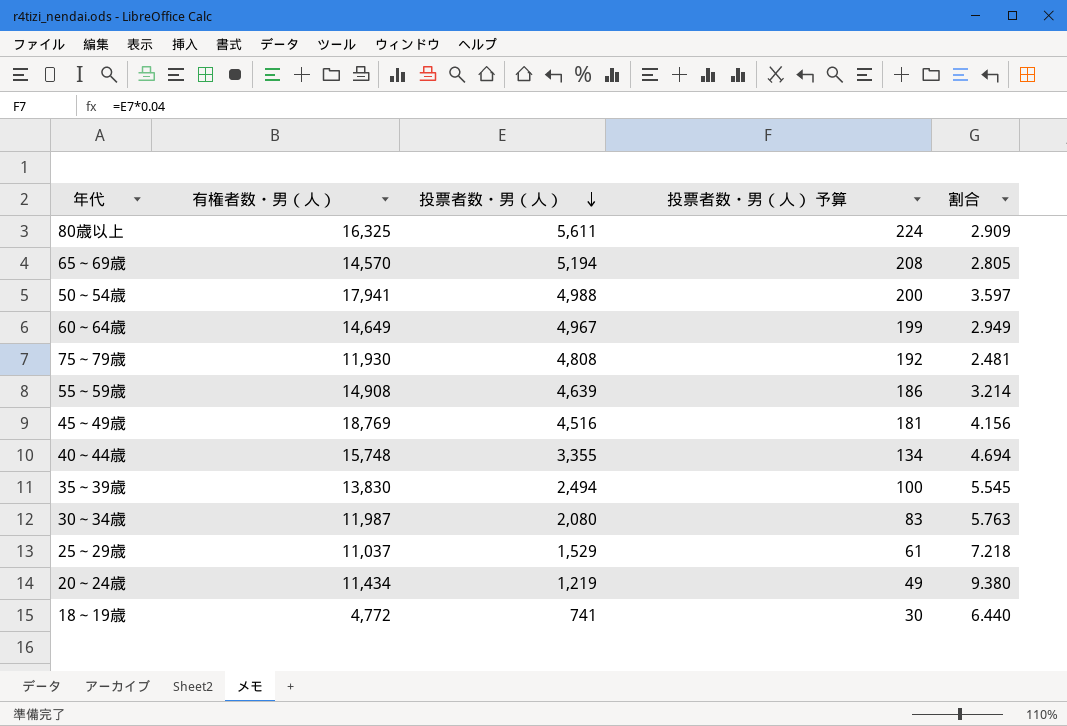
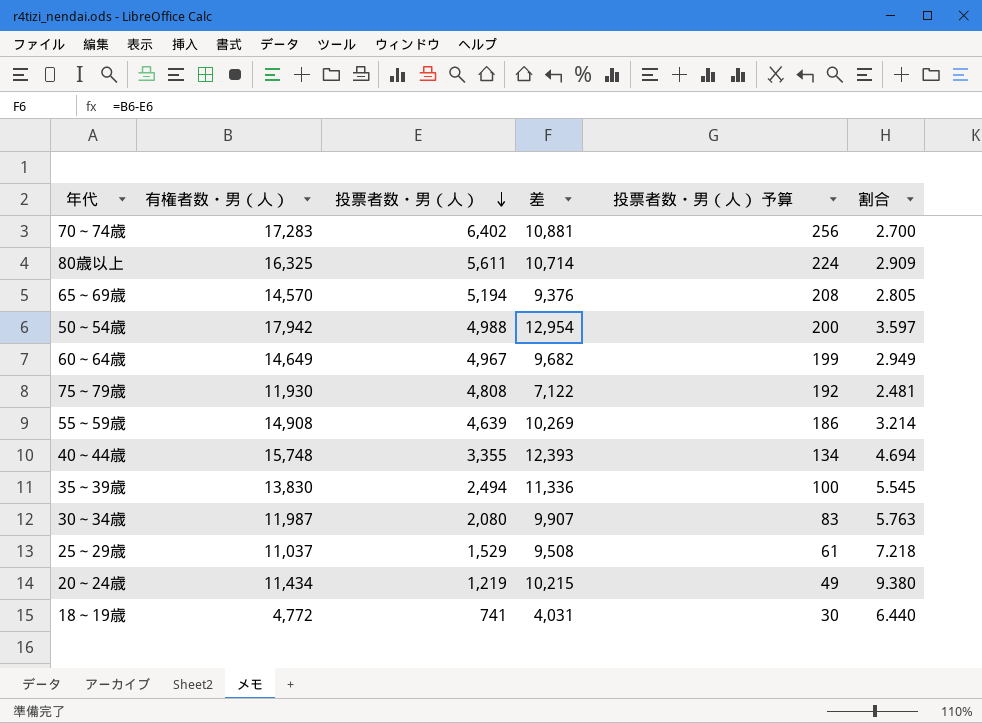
column 差 | formula: none -> [有権者数・男（人）] - [投票者数・男（人）]
row 45～49歳: 18,769 | 4,516 | 181 | 4.156 -> none
row 70～74歳: none -> 17,283 | 6,402 | 10,881 | 256 | 2.700
50～54歳 | 有権者数・男（人）: 17,941 -> 17,942

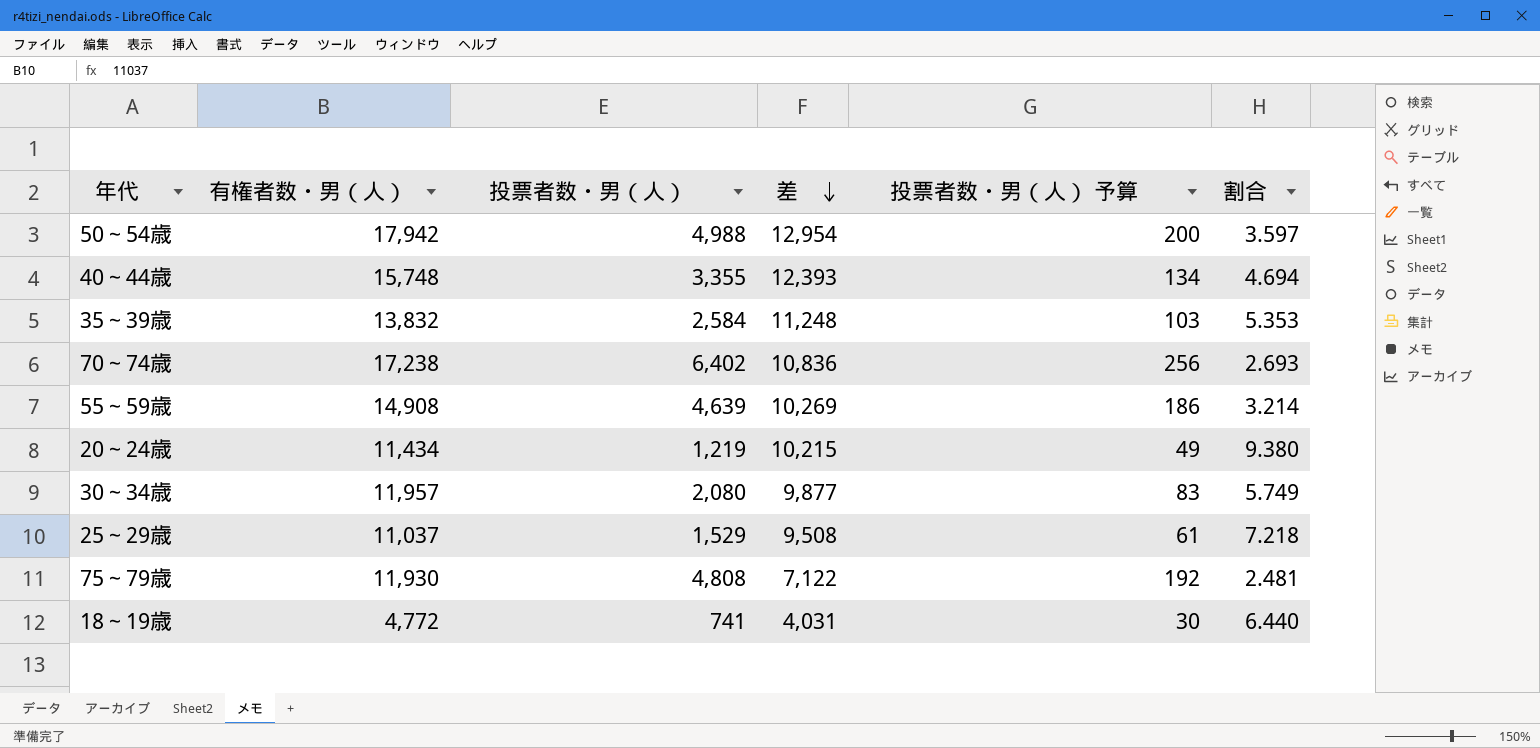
row order: 投票者数・男（人） descending -> 差 descending
row 80歳以上: 16,325 | 5,611 | 10,714 | 224 | 2.909 -> none
row 65～69歳: 14,570 | 5,194 | 9,376 | 208 | 2.805 -> none
row 60～64歳: 14,649 | 4,967 | 9,682 | 199 | 2.949 -> none
35～39歳 | 有権者数・男（人）: 13,830 -> 13,832
35～39歳 | 投票者数・男（人）: 2,494 -> 2,584
35～39歳 | 差: 11,336 -> 11,248
35～39歳 | 投票者数・男（人） 予算: 100 -> 103
35～39歳 | 割合: 5.545 -> 5.353
70～74歳 | 有権者数・男（人）: 17,283 -> 17,238
70～74歳 | 差: 10,881 -> 10,836
70～74歳 | 割合: 2.700 -> 2.693
30～34歳 | 有権者数・男（人）: 11,987 -> 11,957
30～34歳 | 差: 9,907 -> 9,877
30～34歳 | 割合: 5.763 -> 5.749

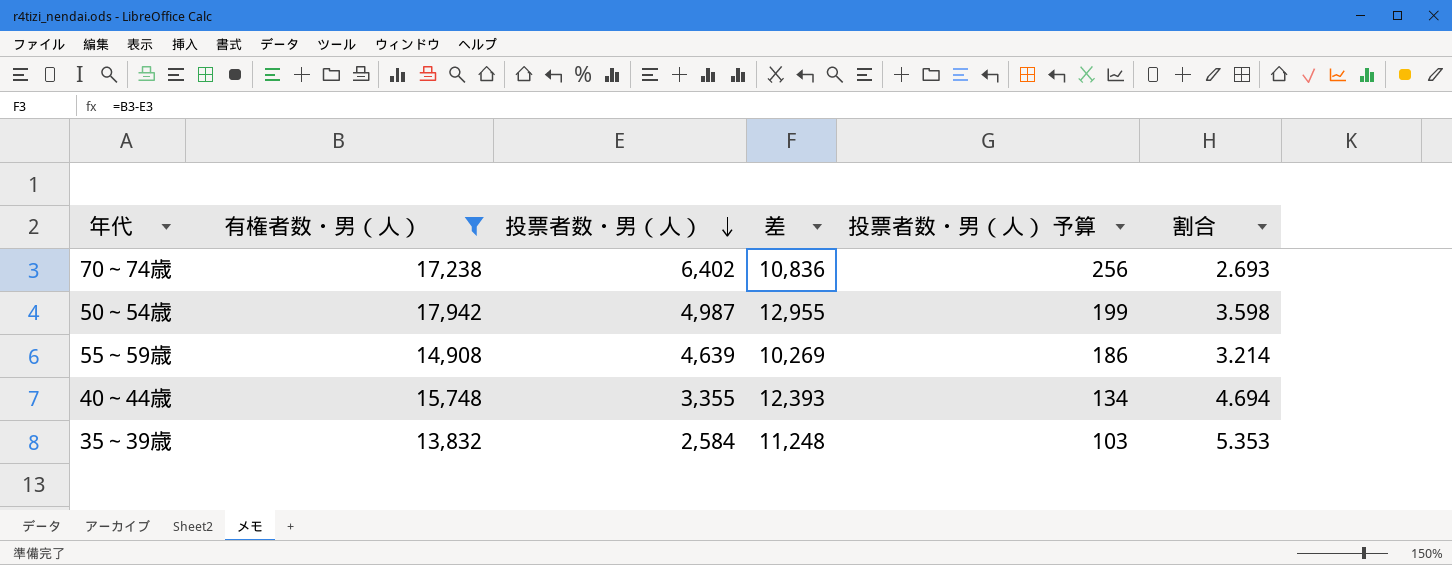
filter: none -> 有権者数・男（人） >= 13,832
row order: 差 descending -> 投票者数・男（人） descending
50～54歳 | 投票者数・男（人）: 4,988 -> 4,987
50～54歳 | 差: 12,954 -> 12,955
50～54歳 | 投票者数・男（人） 予算: 200 -> 199
50～54歳 | 割合: 3.597 -> 3.598

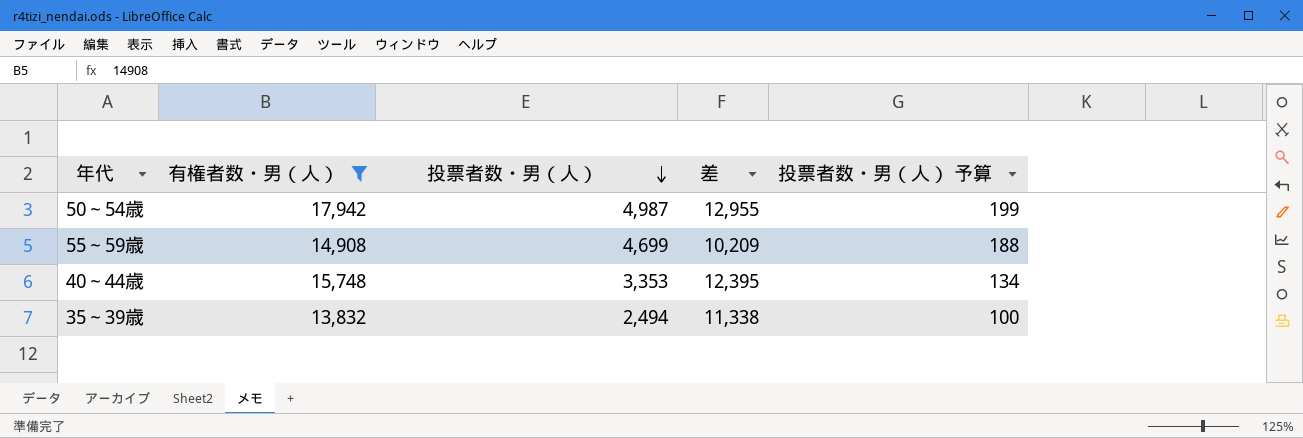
column 割合 | formula: [有権者数・男（人）] / [投票者数・男（人）] -> none
row 70～74歳: 17,238 | 6,402 | 10,836 | 256 | 2.693 -> none
55～59歳 | 投票者数・男（人）: 4,639 -> 4,699
55～59歳 | 差: 10,269 -> 10,209
55～59歳 | 投票者数・男（人） 予算: 186 -> 188
40～44歳 | 投票者数・男（人）: 3,355 -> 3,353
40～44歳 | 差: 12,393 -> 12,395
35～39歳 | 投票者数・男（人）: 2,584 -> 2,494
35～39歳 | 差: 11,248 -> 11,338
35～39歳 | 投票者数・男（人） 予算: 103 -> 100

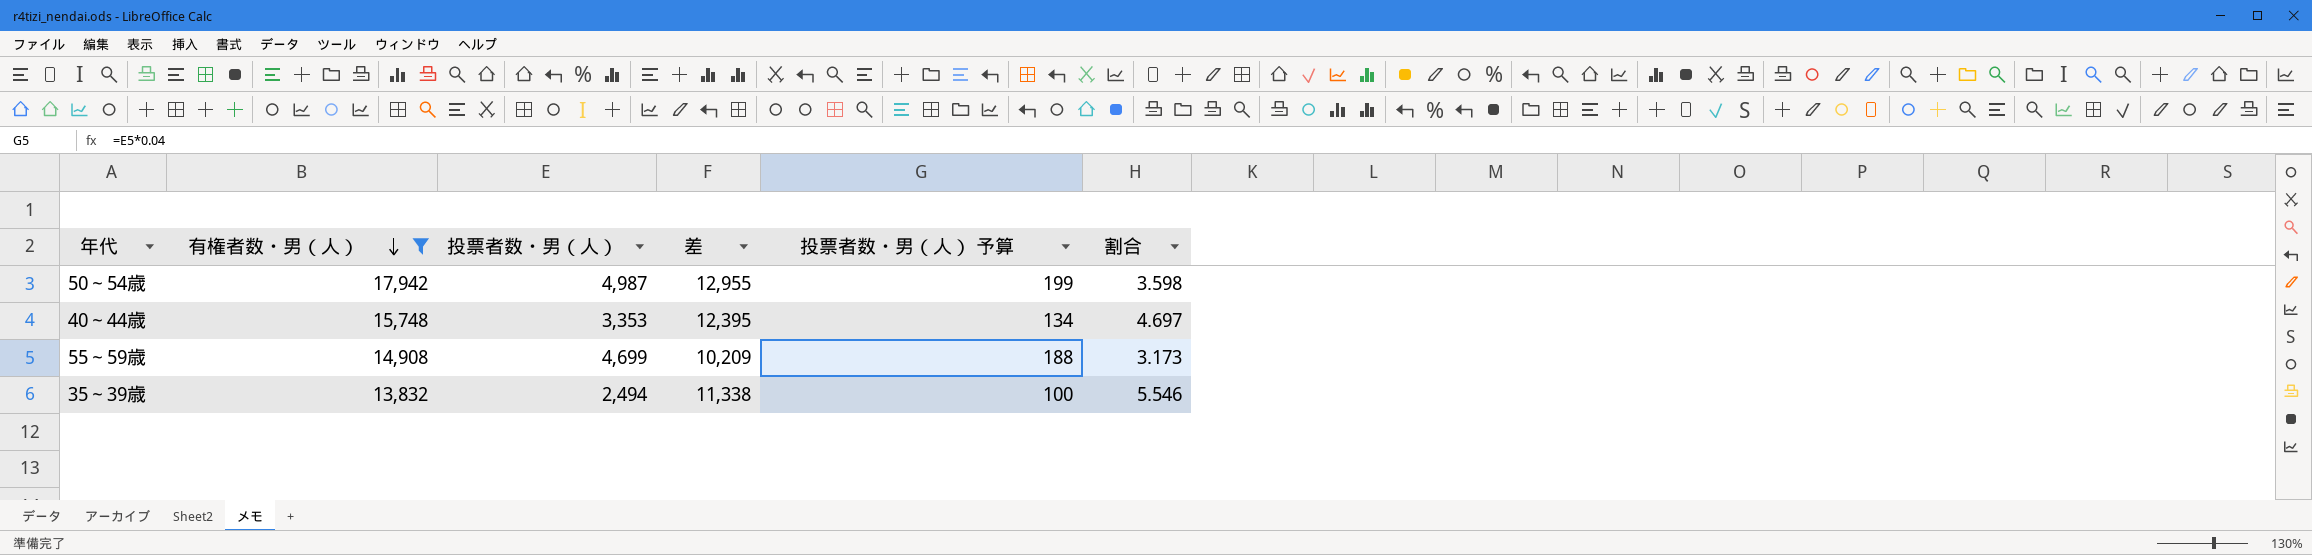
row order: 投票者数・男（人） descending -> 有権者数・男（人） descending
column 割合 | formula: none -> [有権者数・男（人）] / [投票者数・男（人）]

